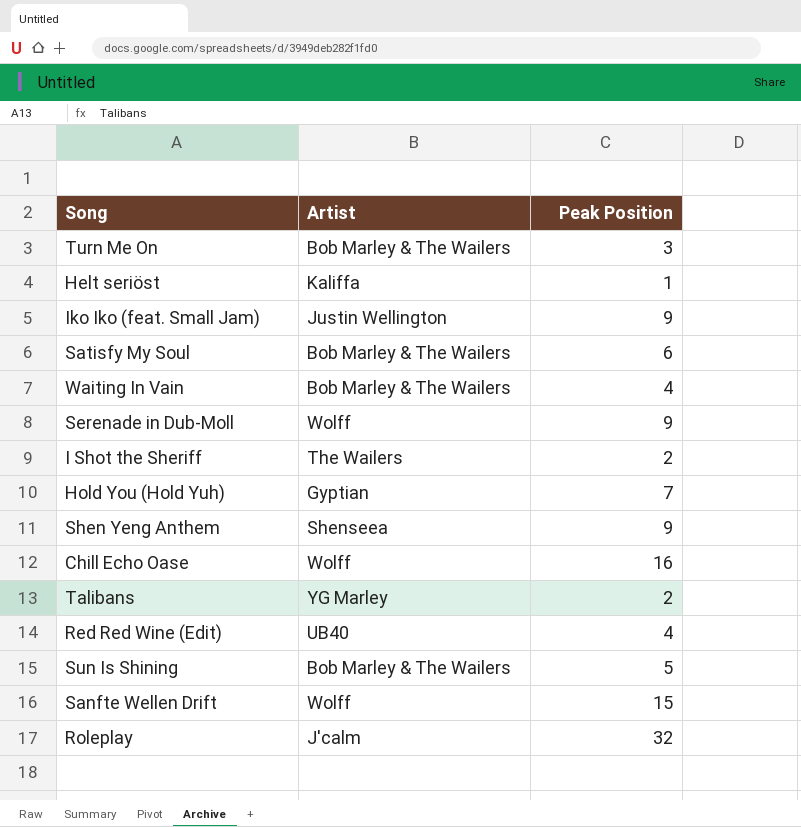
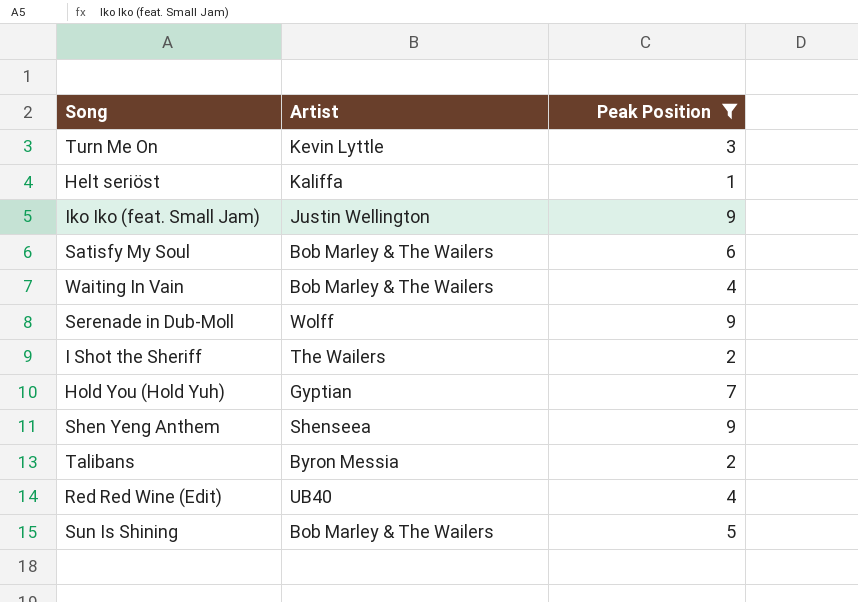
filter: none -> Peak Position <= 9
Turn Me On | Artist: Bob Marley & The Wailers -> Kevin Lyttle
Talibans | Artist: YG Marley -> Byron Messia

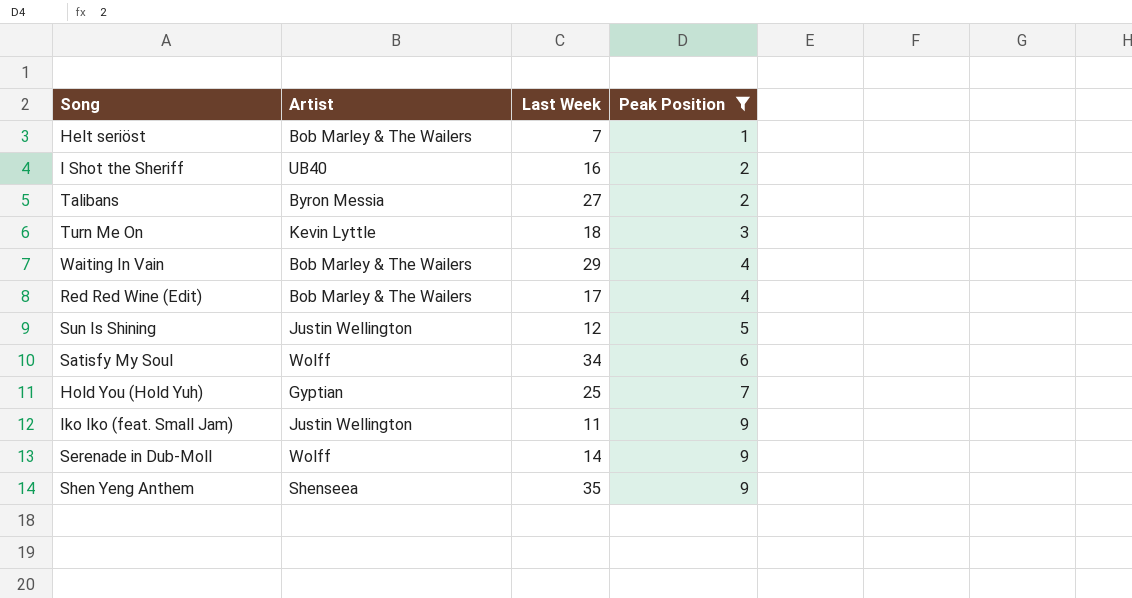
row order: none -> Peak Position ascending
column Last Week | position: none -> 3
Helt seriöst | Artist: Kaliffa -> Bob Marley & The Wailers
I Shot the Sheriff | Artist: The Wailers -> UB40
Red Red Wine (Edit) | Artist: UB40 -> Bob Marley & The Wailers
Sun Is Shining | Artist: Bob Marley & The Wailers -> Justin Wellington
Satisfy My Soul | Artist: Bob Marley & The Wailers -> Wolff

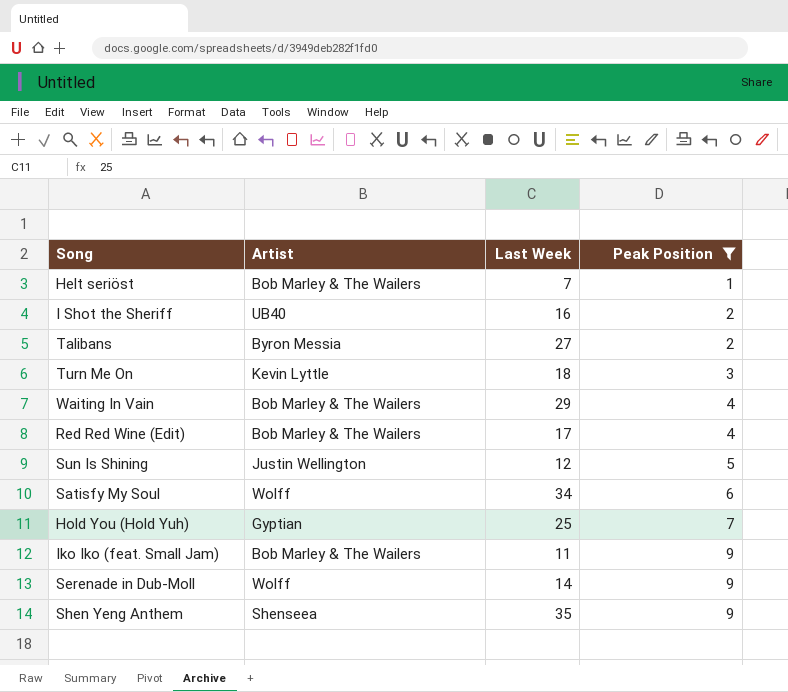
Iko Iko (feat. Small Jam) | Artist: Justin Wellington -> Bob Marley & The Wailers

